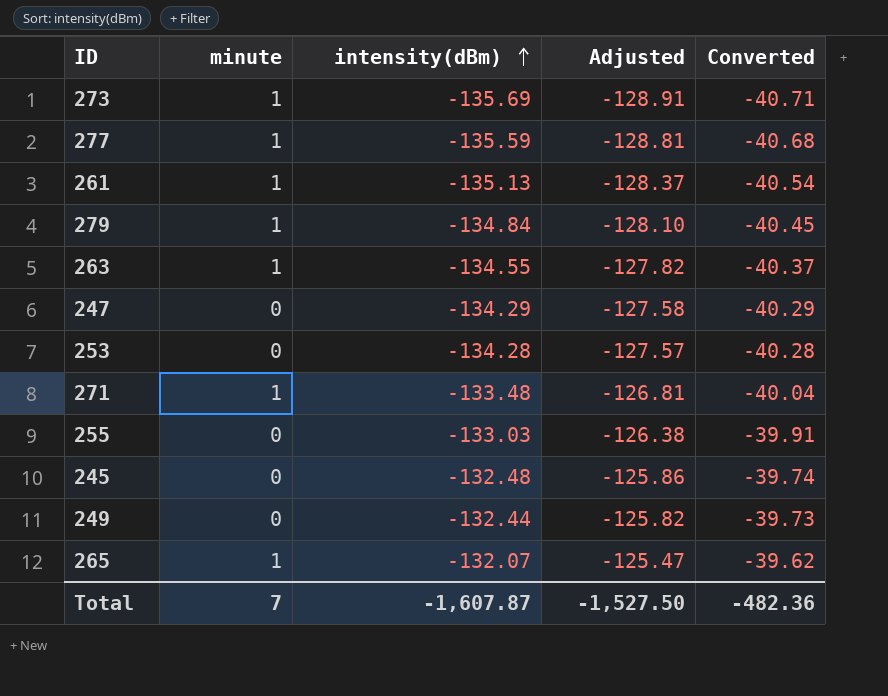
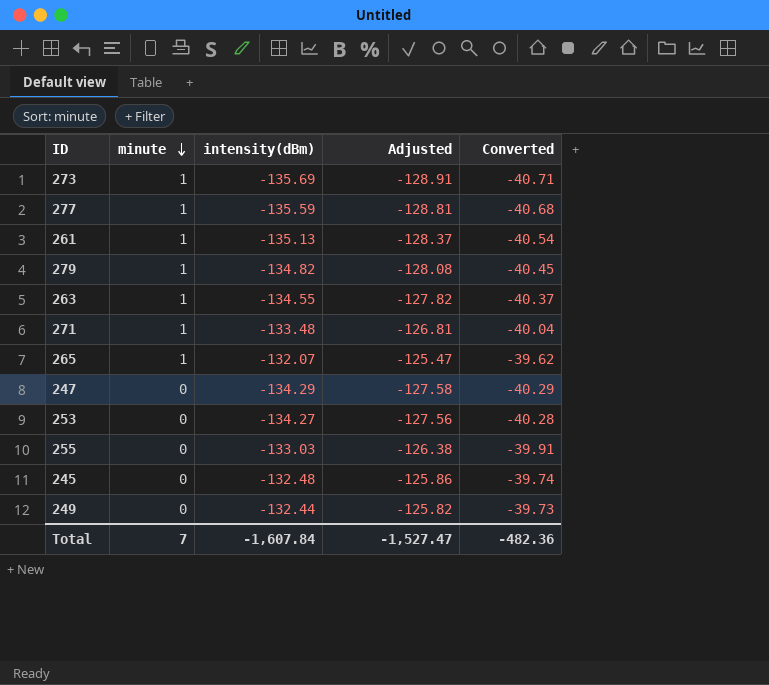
row order: intensity(dBm) ascending -> minute descending
279 | intensity(dBm): -134.84 -> -134.82
279 | Adjusted: -128.10 -> -128.08
253 | intensity(dBm): -134.28 -> -134.27
253 | Adjusted: -127.57 -> -127.56
Total | intensity(dBm): -1,607.87 -> -1,607.84
Total | Adjusted: -1,527.50 -> -1,527.47

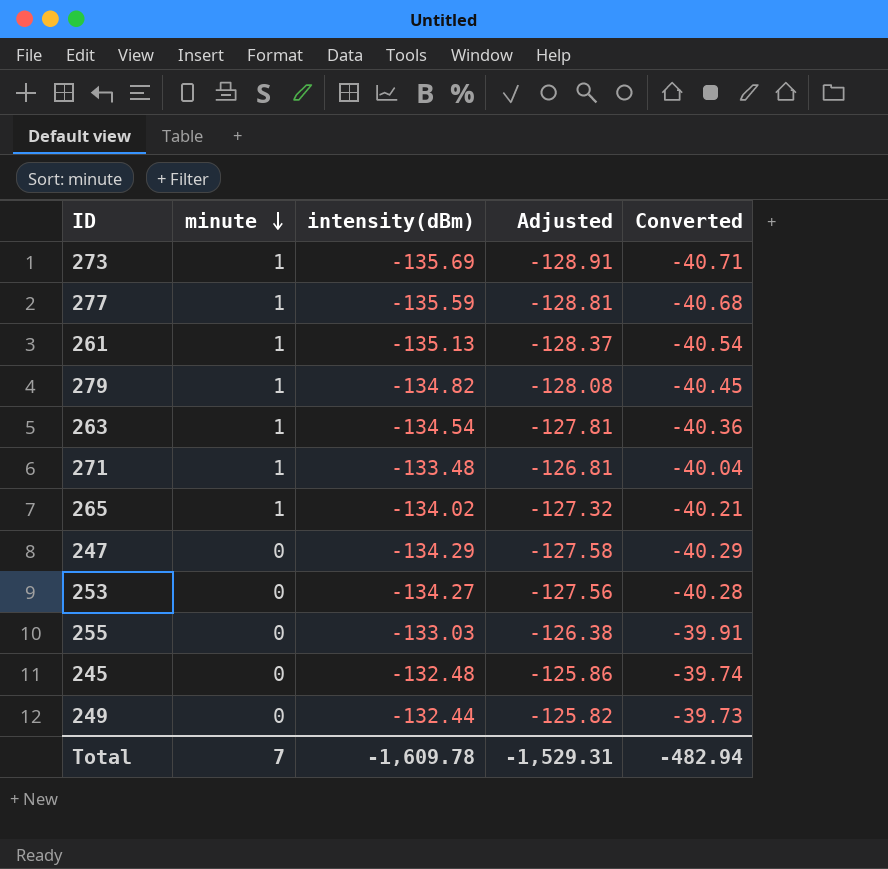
263 | intensity(dBm): -134.55 -> -134.54
263 | Adjusted: -127.82 -> -127.81
263 | Converted: -40.37 -> -40.36
265 | intensity(dBm): -132.07 -> -134.02
265 | Adjusted: -125.47 -> -127.32
265 | Converted: -39.62 -> -40.21
Total | intensity(dBm): -1,607.84 -> -1,609.78
Total | Adjusted: -1,527.47 -> -1,529.31
Total | Converted: -482.36 -> -482.94

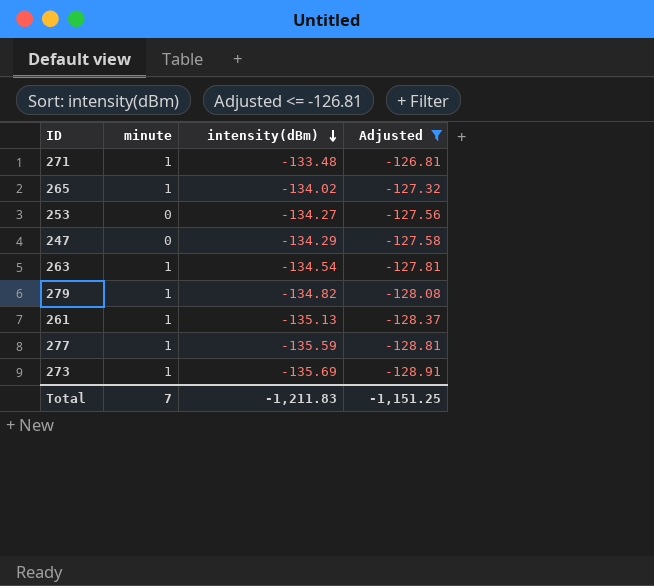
filter: none -> Adjusted <= -126.81
row order: minute descending -> intensity(dBm) descending
column Converted | formula: [intensity(dBm)] * 0.3 -> none
Total | intensity(dBm): -1,609.78 -> -1,211.83
Total | Adjusted: -1,529.31 -> -1,151.25

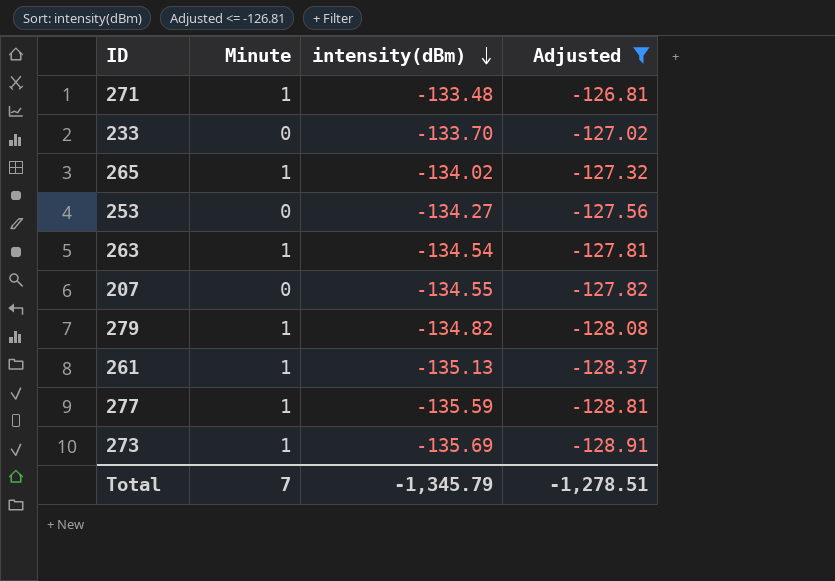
column name: minute -> Minute
row 247: 0 | -134.29 | -127.58 -> none
row 233: none -> 0 | -133.70 | -127.02
row 207: none -> 0 | -134.55 | -127.82
Total | intensity(dBm): -1,211.83 -> -1,345.79
Total | Adjusted: -1,151.25 -> -1,278.51

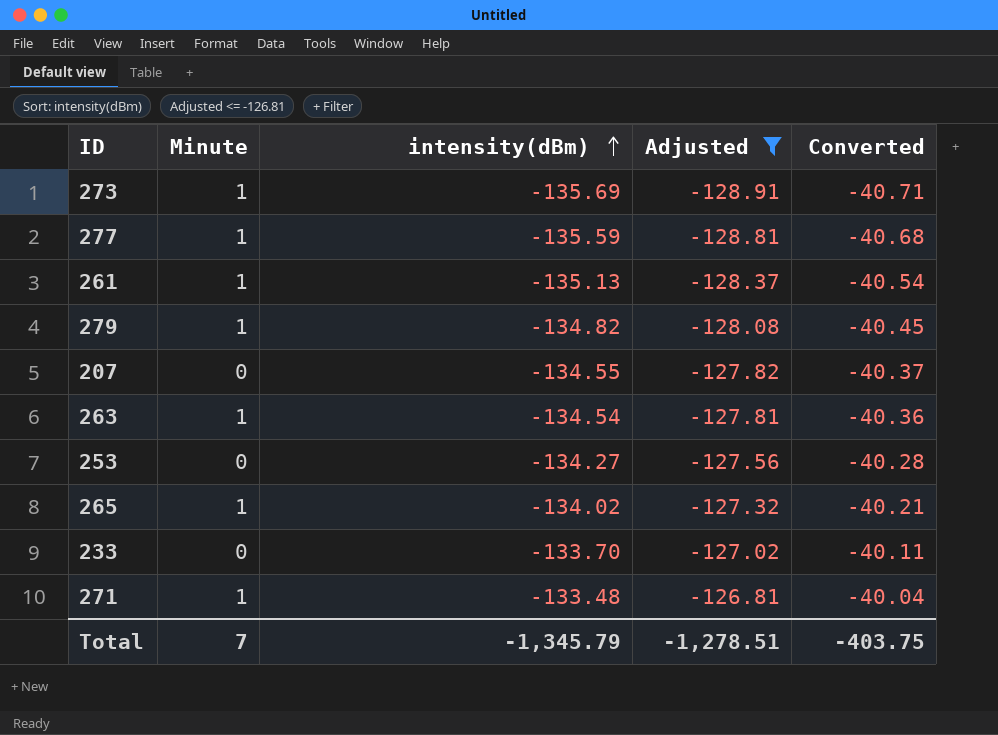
row order: intensity(dBm) descending -> intensity(dBm) ascending
column Converted | formula: none -> [intensity(dBm)] * 0.3

